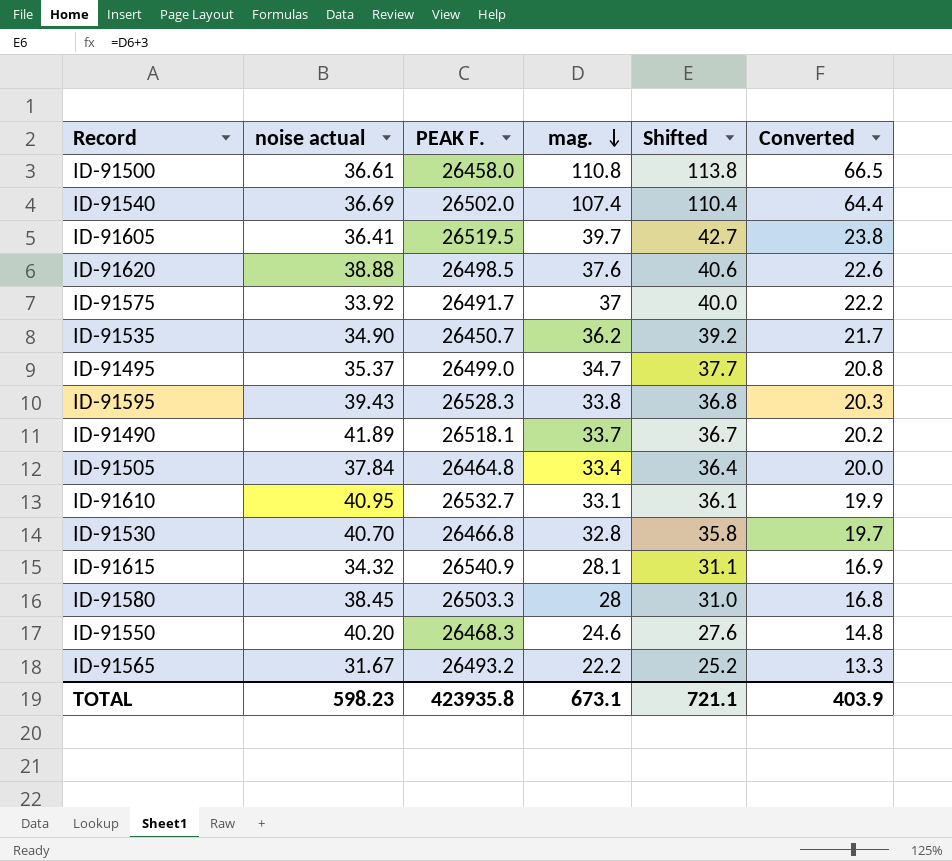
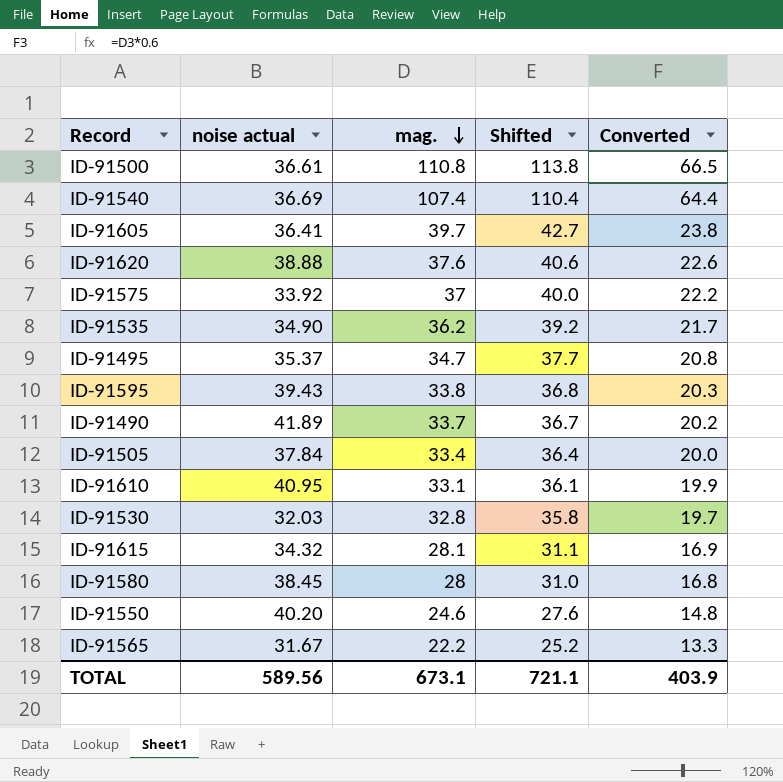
column PEAK F. | position: 3 -> none
ID-91530 | noise actual: 40.70 -> 32.03
TOTAL | noise actual: 598.23 -> 589.56

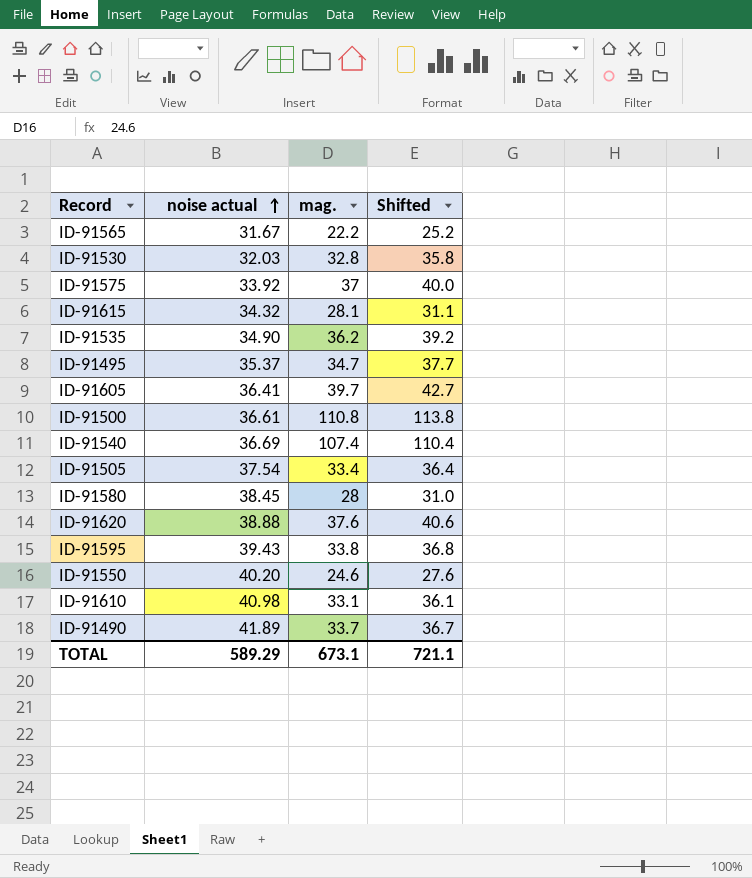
row order: mag. descending -> noise actual ascending
column Converted | formula: [mag.] * 0.6 -> none
ID-91505 | noise actual: 37.84 -> 37.54
ID-91610 | noise actual: 40.95 -> 40.98
TOTAL | noise actual: 589.56 -> 589.29

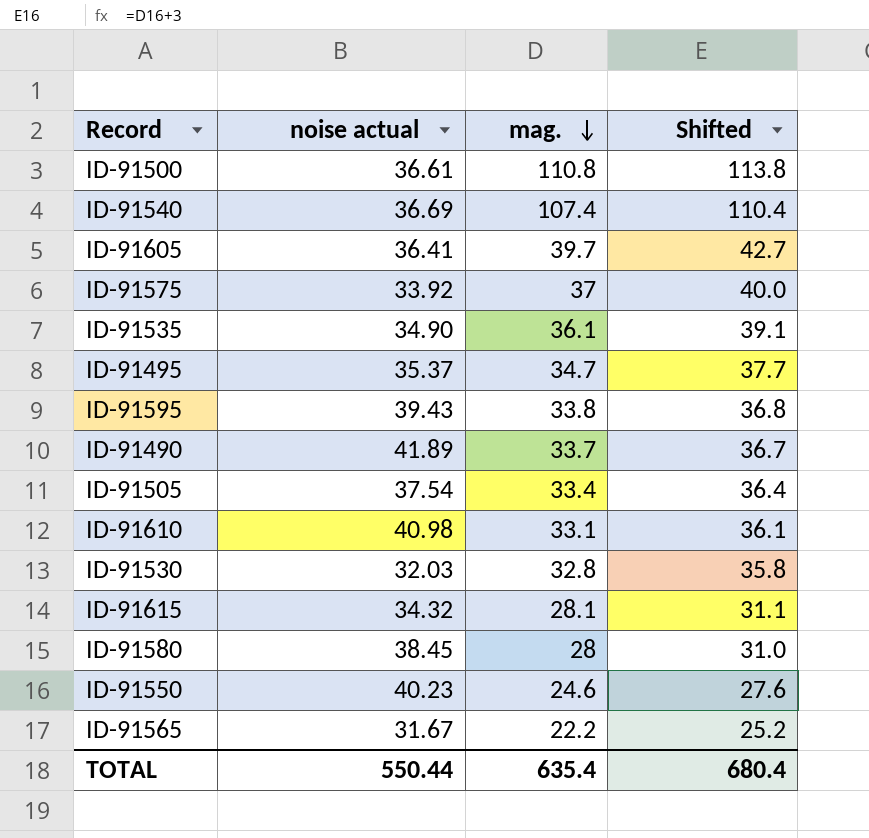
row order: noise actual ascending -> mag. descending
row ID-91620: 38.88 | 37.6 | 40.6 -> none
ID-91535 | mag.: 36.2 -> 36.1
ID-91535 | Shifted: 39.2 -> 39.1
ID-91550 | noise actual: 40.20 -> 40.23
TOTAL | noise actual: 589.29 -> 550.44
TOTAL | mag.: 673.1 -> 635.4
TOTAL | Shifted: 721.1 -> 680.4

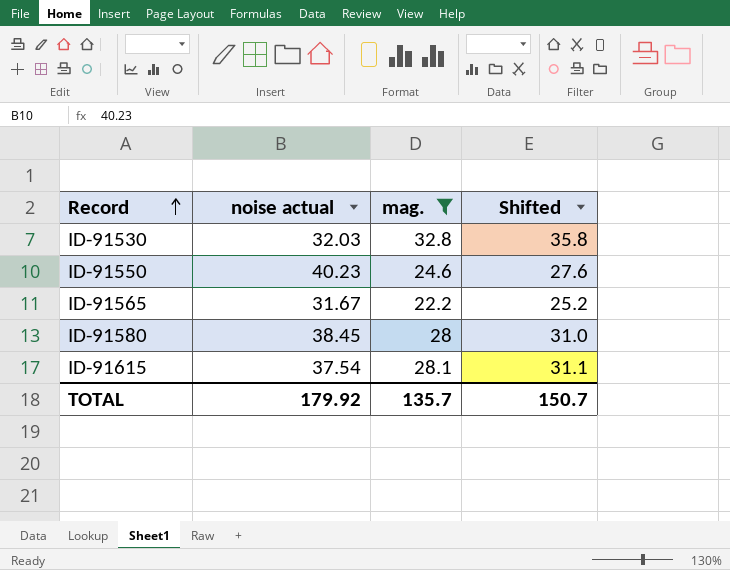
filter: none -> mag. <= 32.8
row order: mag. descending -> Record ascending
ID-91615 | noise actual: 34.32 -> 37.54
TOTAL | noise actual: 550.44 -> 179.92
TOTAL | mag.: 635.4 -> 135.7
TOTAL | Shifted: 680.4 -> 150.7

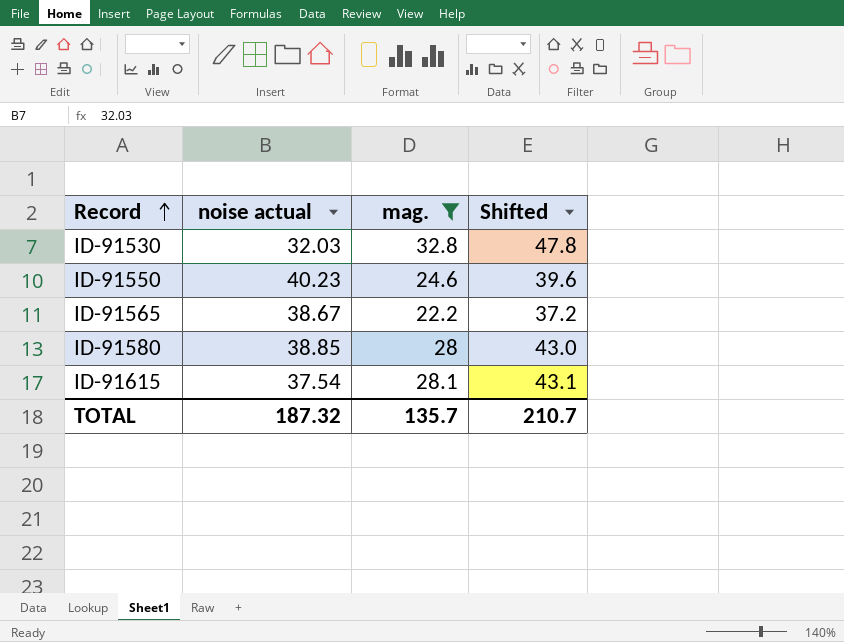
column Shifted | formula: [mag.] + 3 -> [mag.] + 15
ID-91565 | noise actual: 31.67 -> 38.67
ID-91580 | noise actual: 38.45 -> 38.85
TOTAL | noise actual: 179.92 -> 187.32
TOTAL | Shifted: 150.7 -> 210.7

